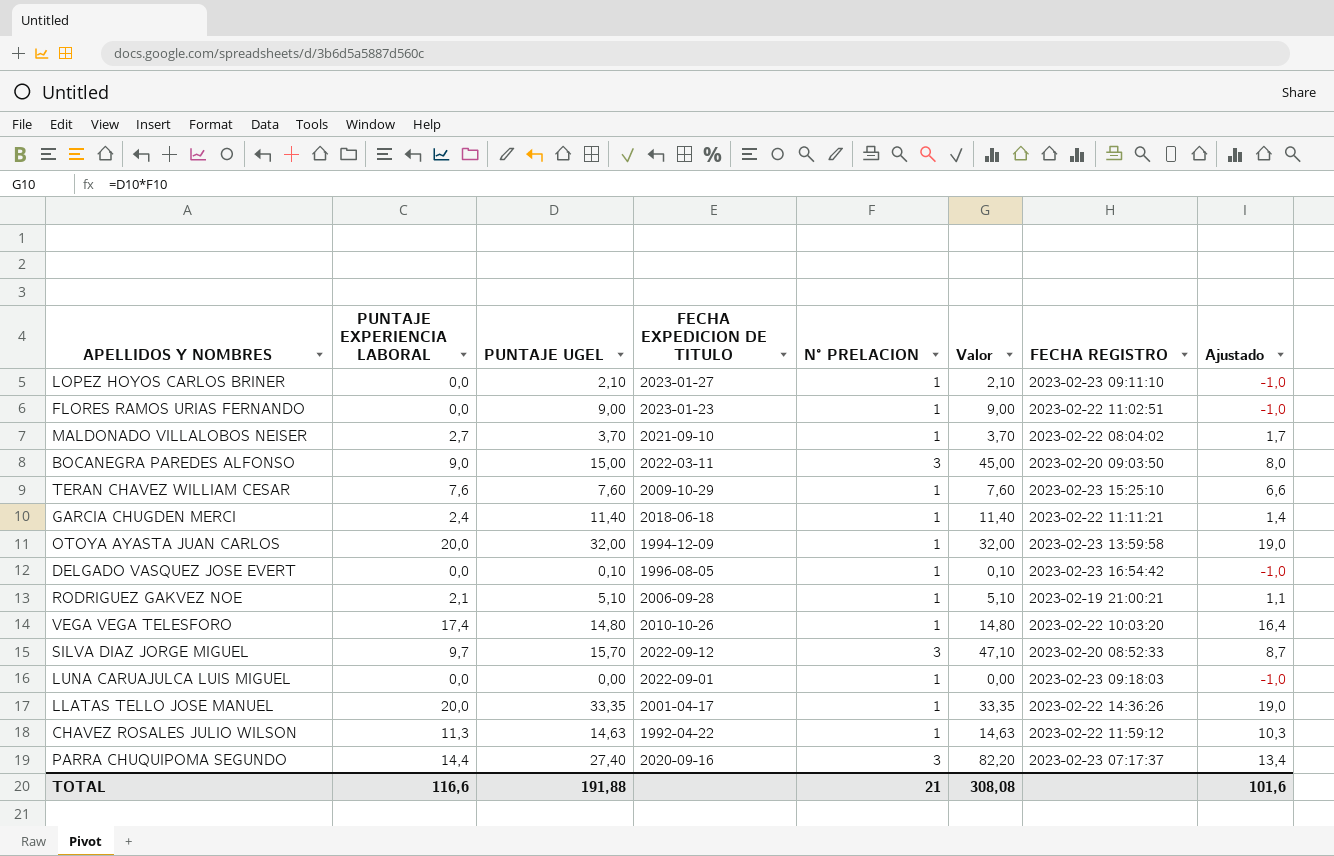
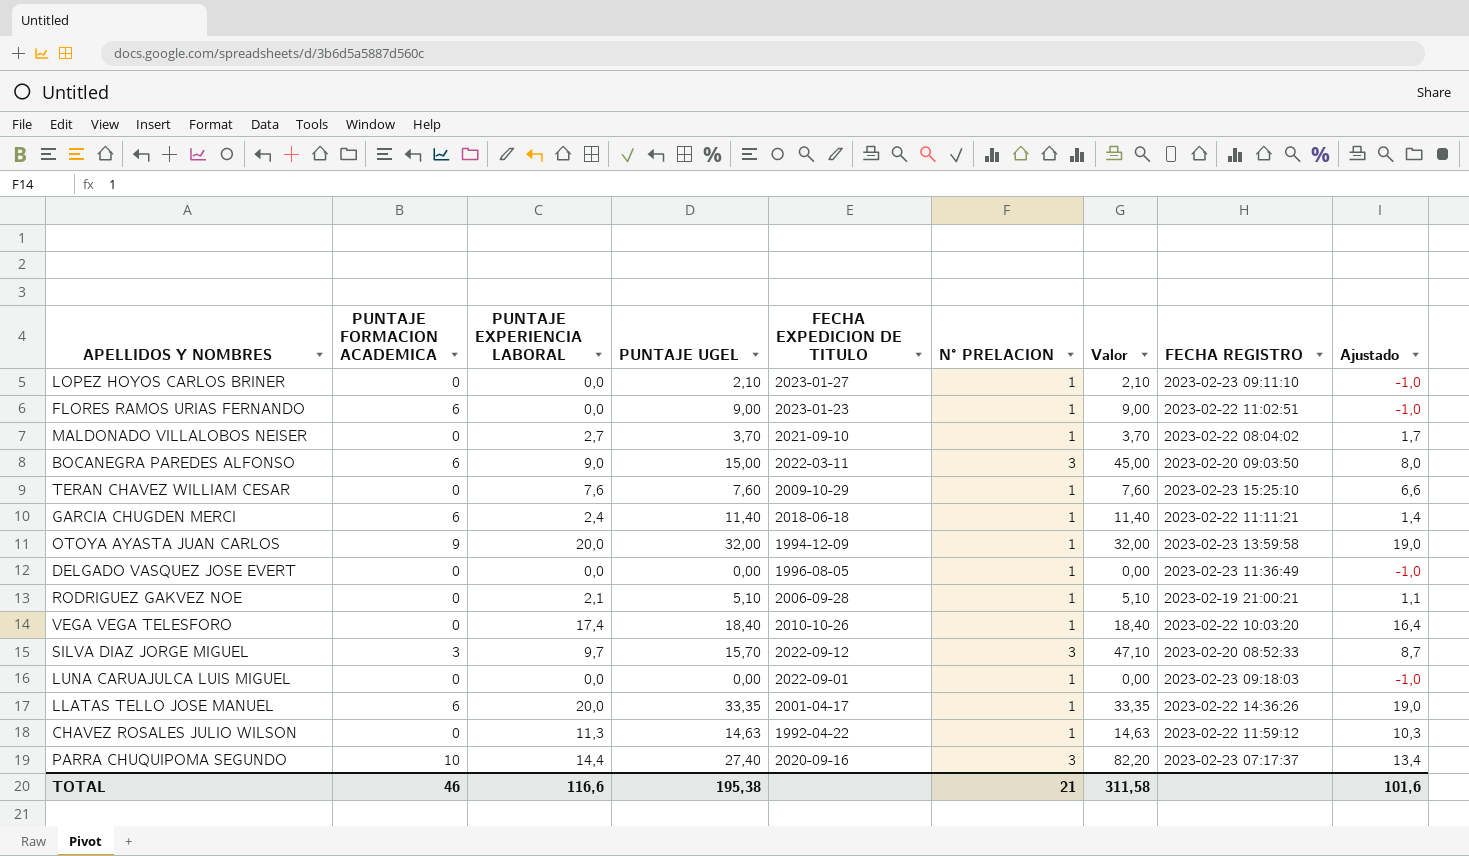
column PUNTAJE FORMACION ACADEMICA | position: none -> 2
DELGADO VASQUEZ JOSE EVERT | PUNTAJE UGEL: 0,10 -> 0,00
DELGADO VASQUEZ JOSE EVERT | Valor: 0,10 -> 0,00
DELGADO VASQUEZ JOSE EVERT | FECHA REGISTRO: 2023-02-23 16:54:42 -> 2023-02-23 11:36:49
VEGA VEGA TELESFORO | PUNTAJE UGEL: 14,80 -> 18,40
VEGA VEGA TELESFORO | Valor: 14,80 -> 18,40
TOTAL | PUNTAJE UGEL: 191,88 -> 195,38
TOTAL | Valor: 308,08 -> 311,58

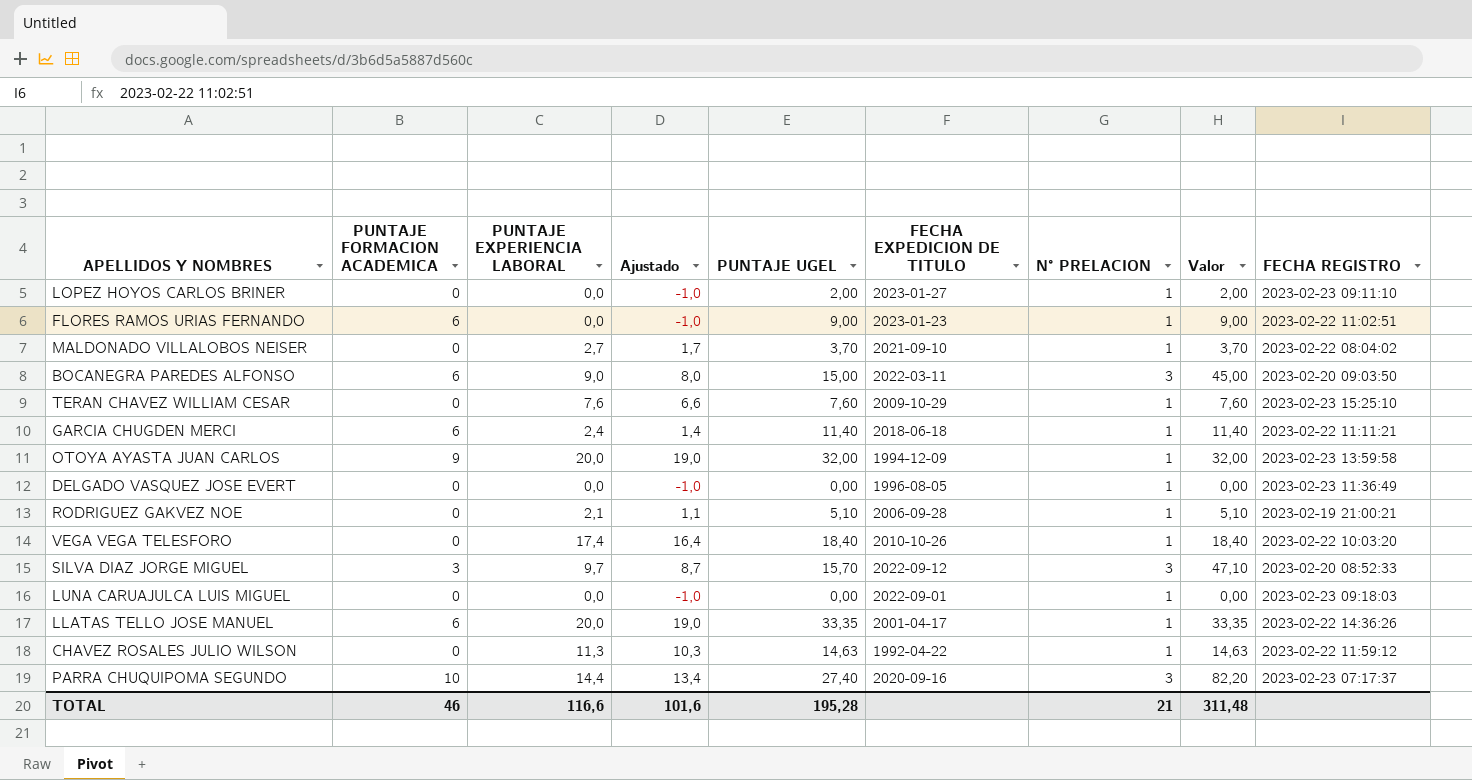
column Ajustado | position: 9 -> 4
LOPEZ HOYOS CARLOS BRINER | PUNTAJE UGEL: 2,10 -> 2,00
LOPEZ HOYOS CARLOS BRINER | Valor: 2,10 -> 2,00
TOTAL | PUNTAJE UGEL: 195,38 -> 195,28
TOTAL | Valor: 311,58 -> 311,48

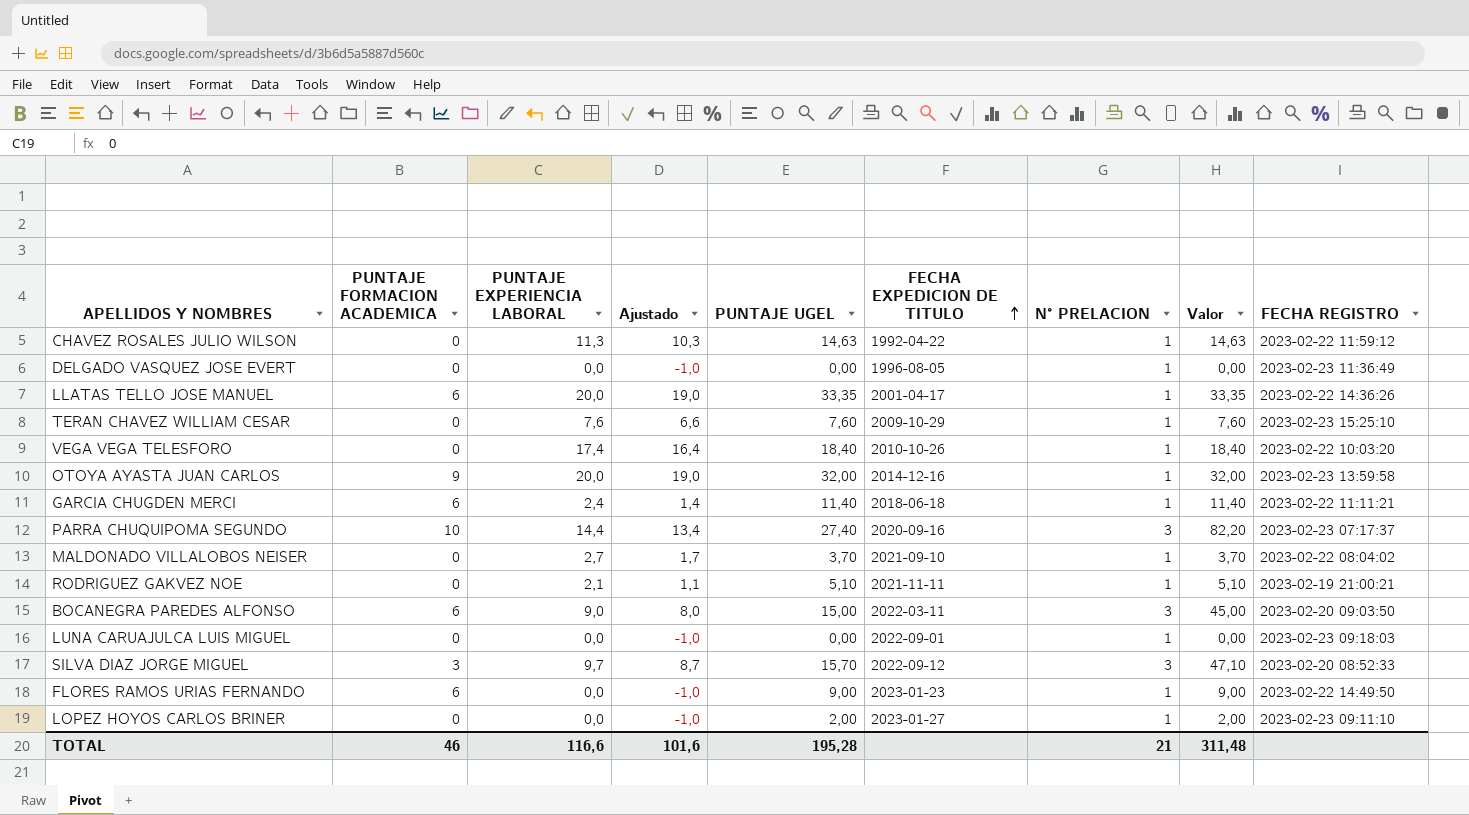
row order: none -> FECHA EXPEDICION DE TITULO ascending
OTOYA AYASTA JUAN CARLOS | FECHA EXPEDICION DE TITULO: 1994-12-09 -> 2014-12-16
RODRIGUEZ GAKVEZ NOE | FECHA EXPEDICION DE TITULO: 2006-09-28 -> 2021-11-11
FLORES RAMOS URIAS FERNANDO | FECHA REGISTRO: 2023-02-22 11:02:51 -> 2023-02-22 14:49:50

